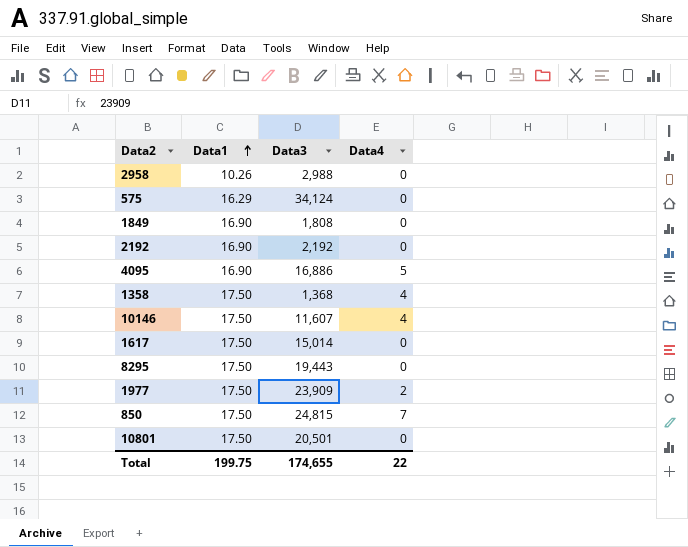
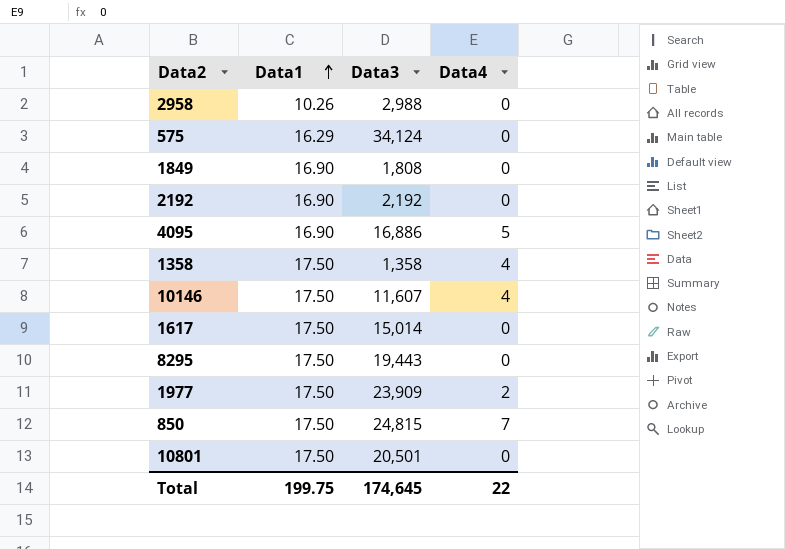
1358 | Data3: 1,368 -> 1,358
Total | Data3: 174,655 -> 174,645

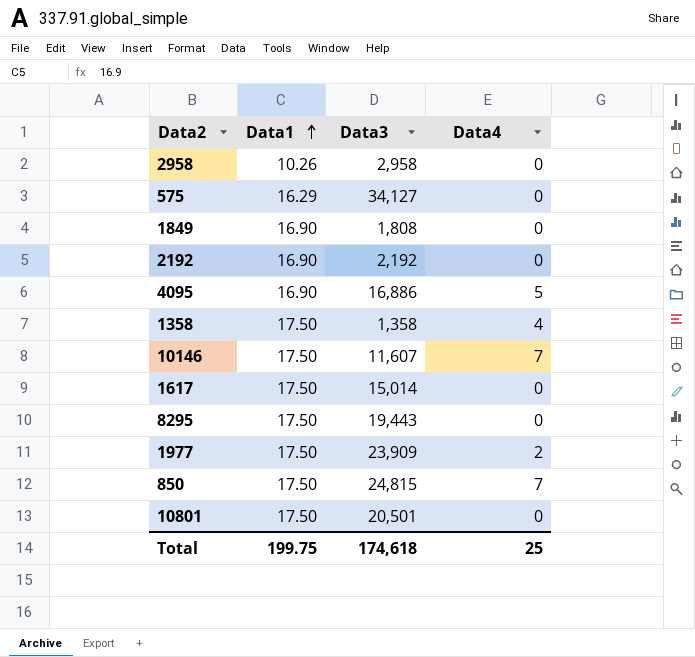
2958 | Data3: 2,988 -> 2,958
575 | Data3: 34,124 -> 34,127
10146 | Data4: 4 -> 7
Total | Data3: 174,645 -> 174,618
Total | Data4: 22 -> 25

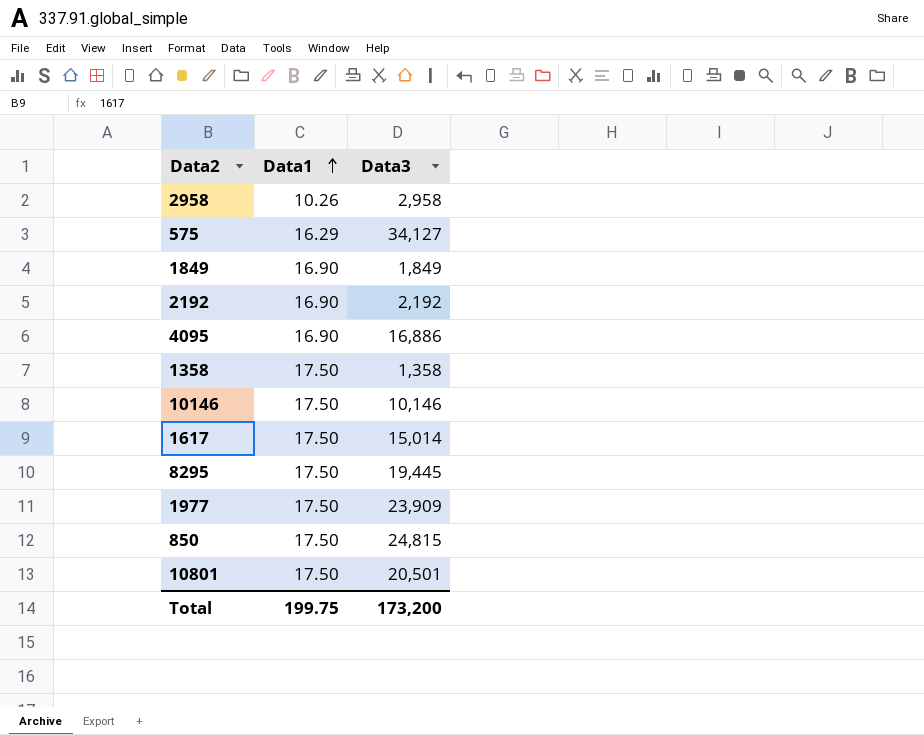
column Data4 | position: 4 -> none
1849 | Data3: 1,808 -> 1,849
10146 | Data3: 11,607 -> 10,146
8295 | Data3: 19,443 -> 19,445
Total | Data3: 174,618 -> 173,200

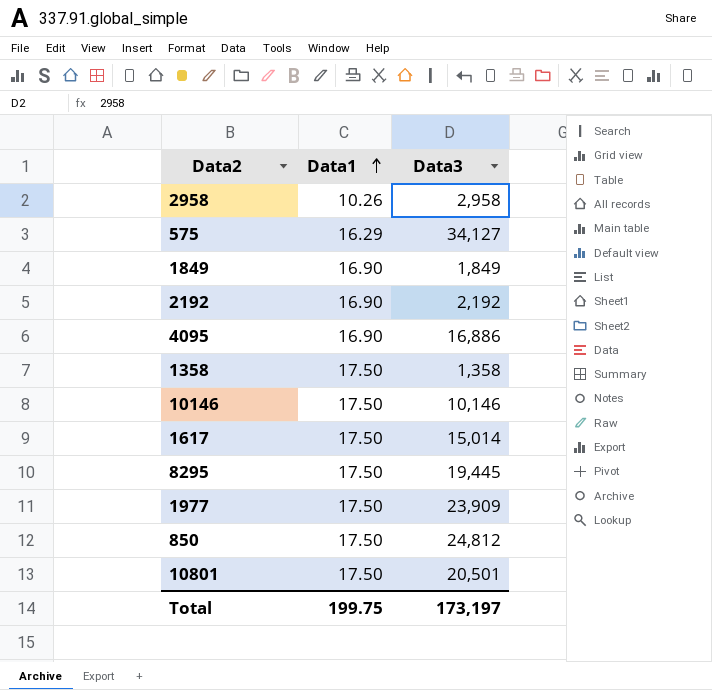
850 | Data3: 24,815 -> 24,812
Total | Data3: 173,200 -> 173,197

